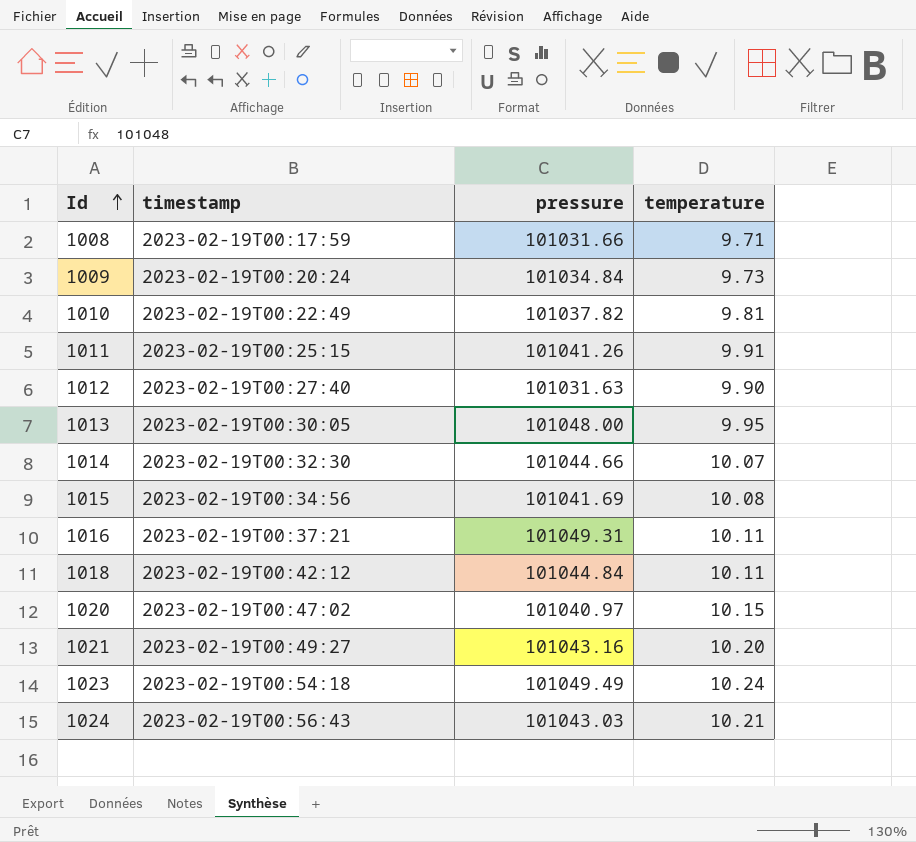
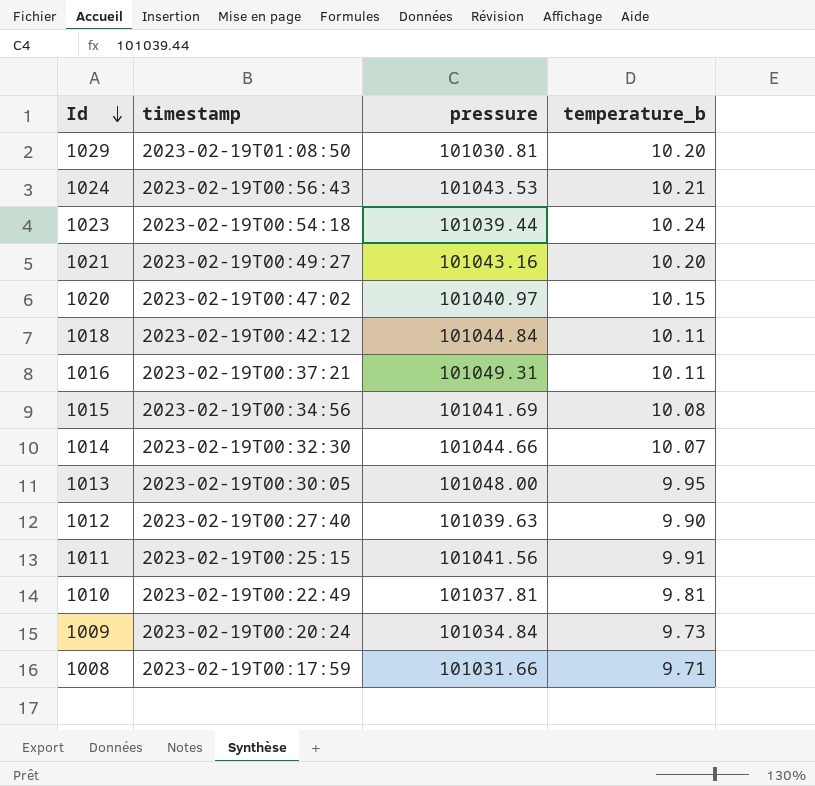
row order: Id ascending -> Id descending
column name: temperature -> temperature_b
row 1029: none -> 2023-02-19T01:08:50 | 101030.81 | 10.20
1024 | pressure: 101043.03 -> 101043.53
1023 | pressure: 101049.49 -> 101039.44
1012 | pressure: 101031.63 -> 101039.63
1011 | pressure: 101041.26 -> 101041.56
1010 | pressure: 101037.82 -> 101037.81

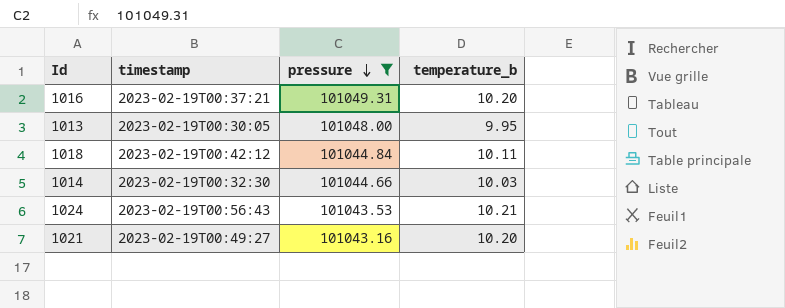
filter: none -> pressure >= 101043.16
row order: Id descending -> pressure descending
1016 | temperature_b: 10.11 -> 10.20
1014 | temperature_b: 10.07 -> 10.03

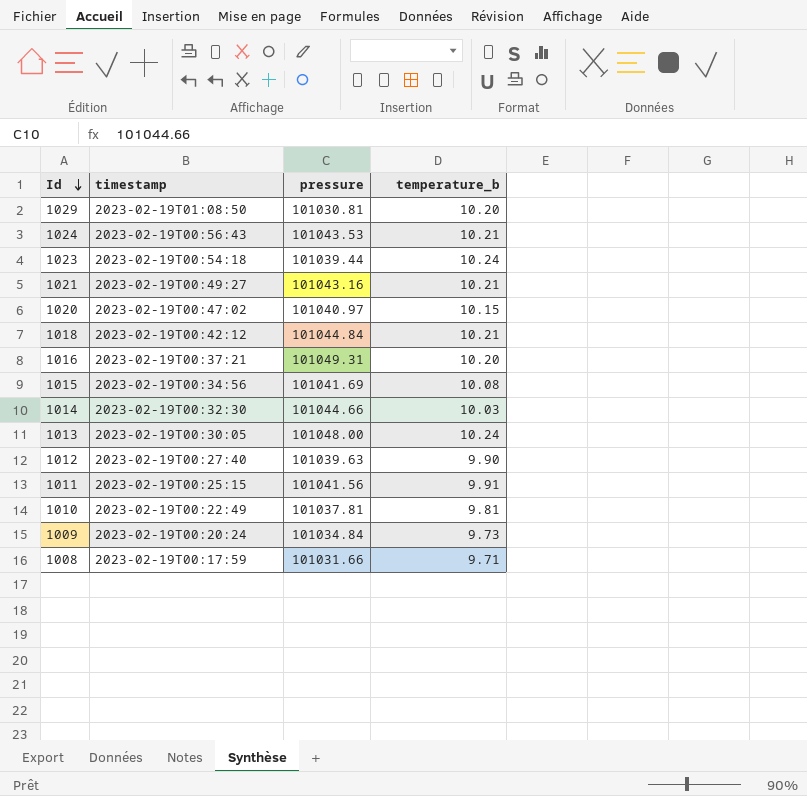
filter: pressure >= 101043.16 -> none
row order: pressure descending -> Id descending
1021 | temperature_b: 10.20 -> 10.21
1018 | temperature_b: 10.11 -> 10.21
1013 | temperature_b: 9.95 -> 10.24

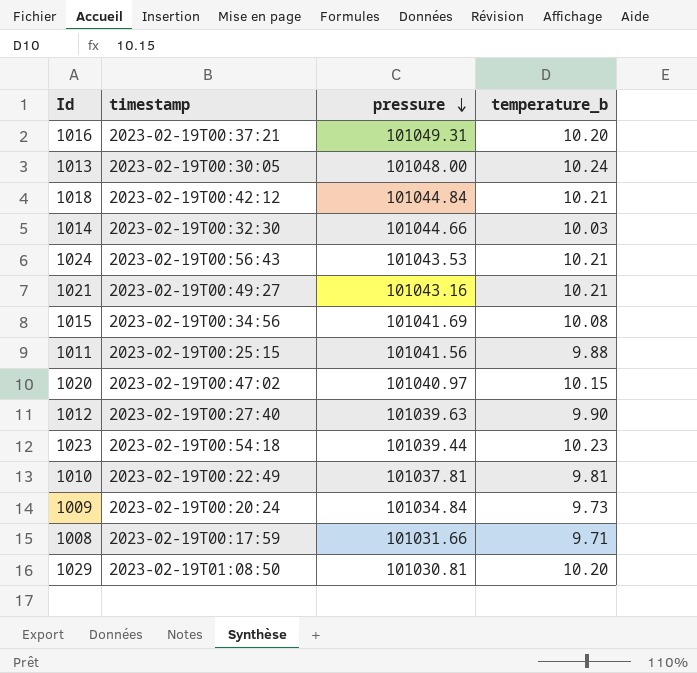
row order: Id descending -> pressure descending
1011 | temperature_b: 9.91 -> 9.88
1023 | temperature_b: 10.24 -> 10.23

